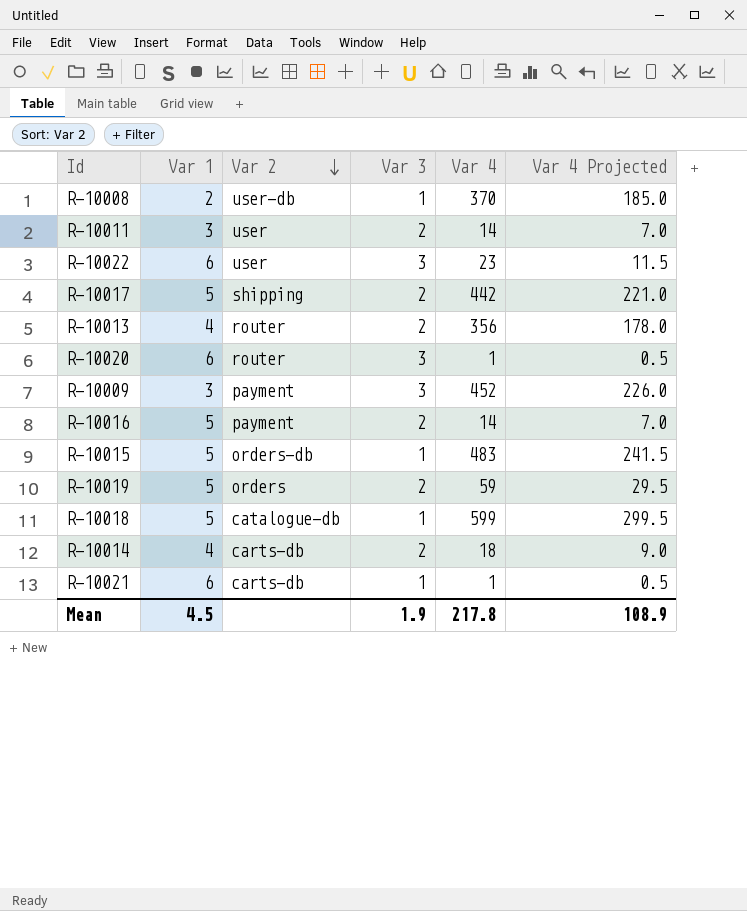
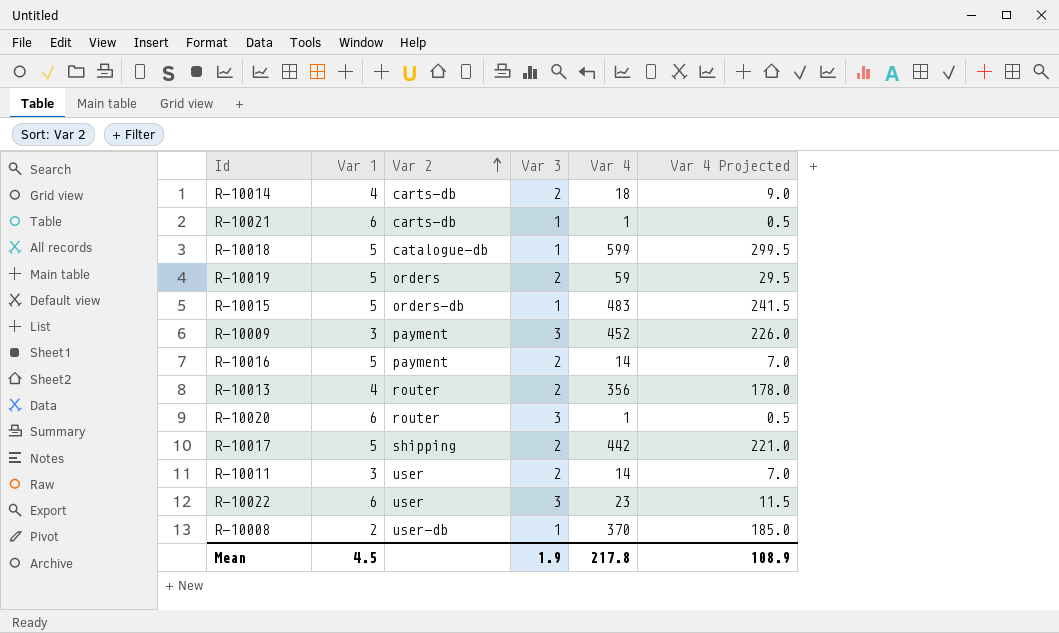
row order: Var 2 descending -> Var 2 ascending

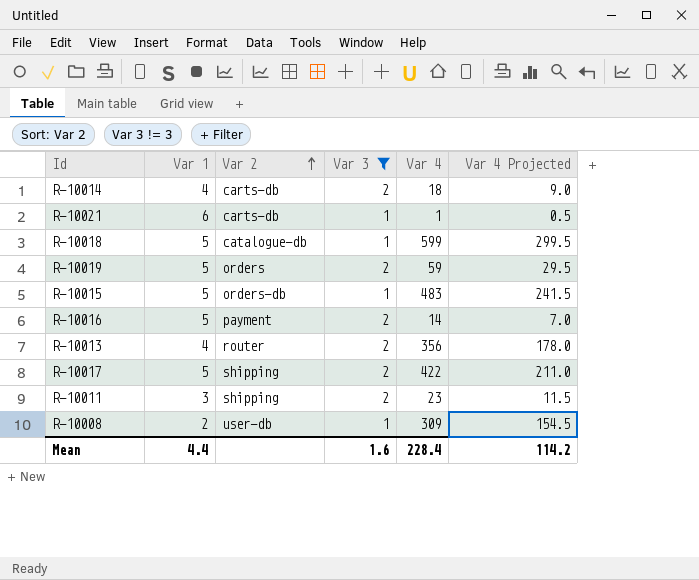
filter: none -> Var 3 != 3
R-10017 | Var 4: 442 -> 422
R-10017 | Var 4 Projected: 221.0 -> 211.0
R-10011 | Var 2: user -> shipping
R-10011 | Var 4: 14 -> 23
R-10011 | Var 4 Projected: 7.0 -> 11.5
R-10008 | Var 4: 370 -> 309
R-10008 | Var 4 Projected: 185.0 -> 154.5
Mean | Var 1: 4.5 -> 4.4
Mean | Var 3: 1.9 -> 1.6
Mean | Var 4: 217.8 -> 228.4
Mean | Var 4 Projected: 108.9 -> 114.2

